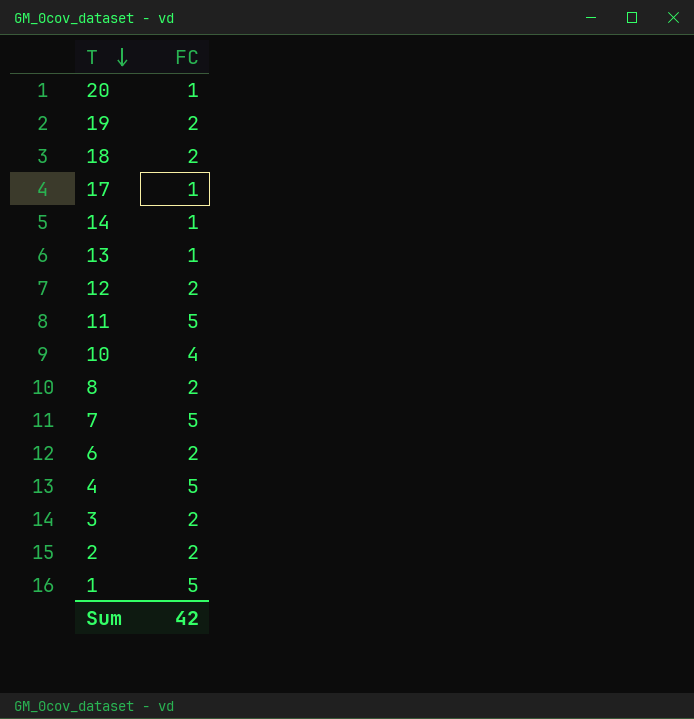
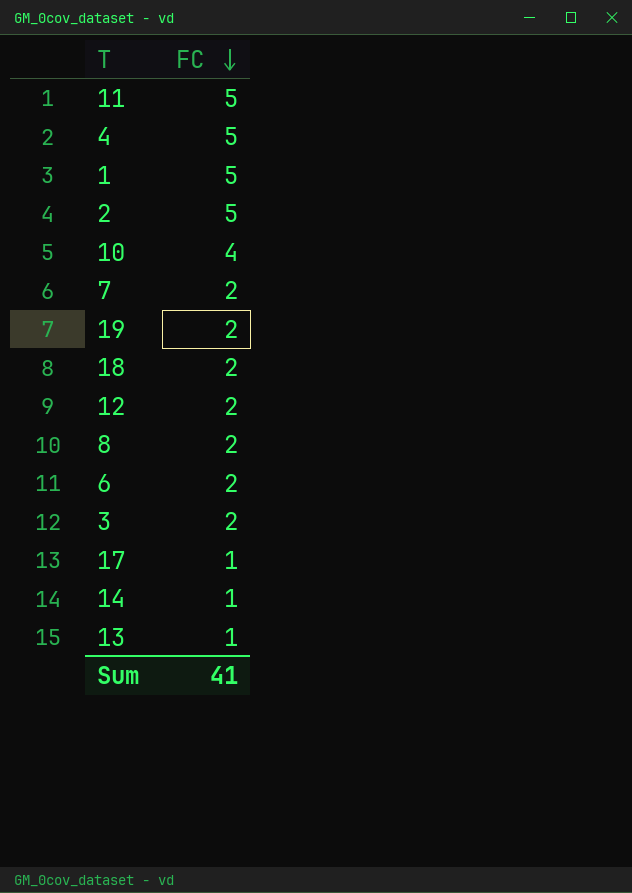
row order: T descending -> FC descending
row 20: 1 -> none
2 | FC: 2 -> 5
7 | FC: 5 -> 2
Sum | FC: 42 -> 41

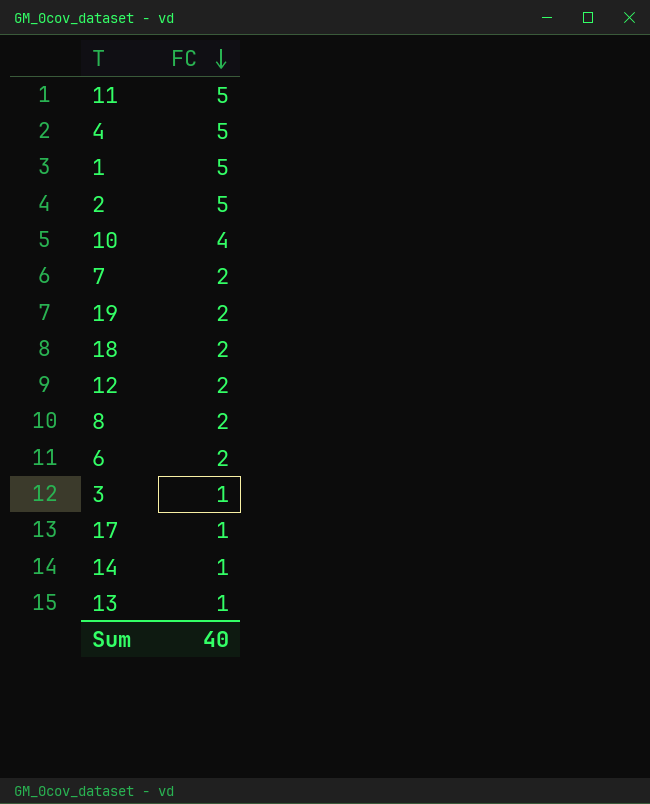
3 | FC: 2 -> 1
Sum | FC: 41 -> 40

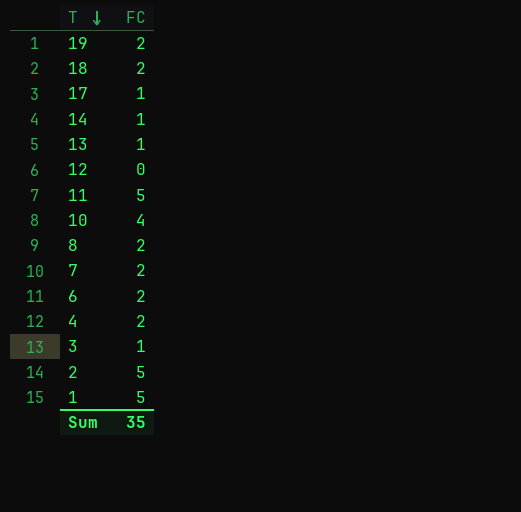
row order: FC descending -> T descending
12 | FC: 2 -> 0
4 | FC: 5 -> 2
Sum | FC: 40 -> 35

